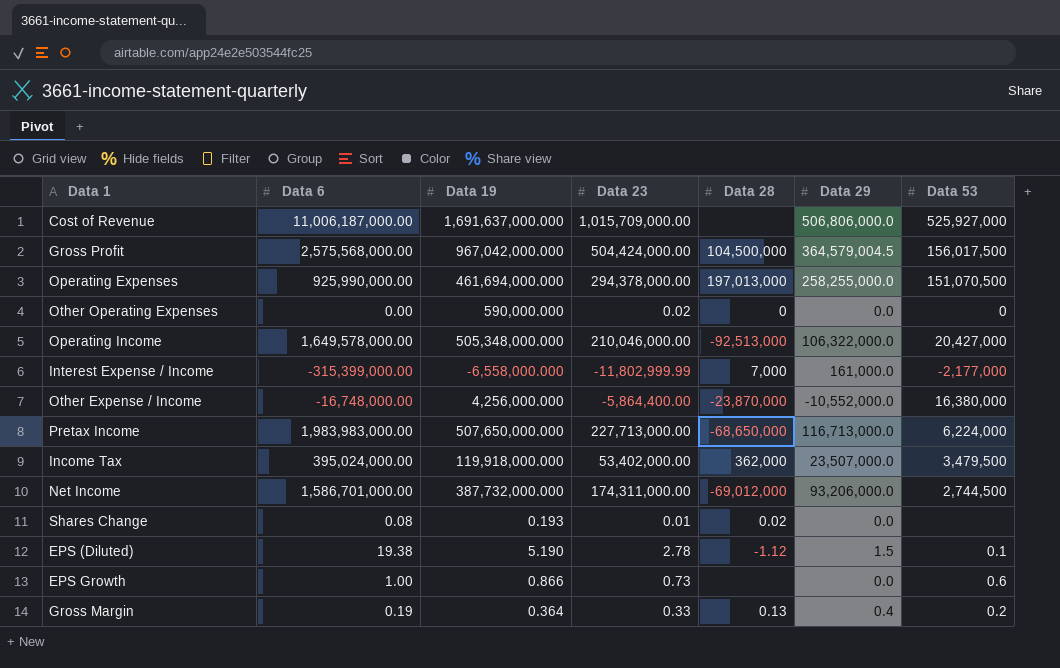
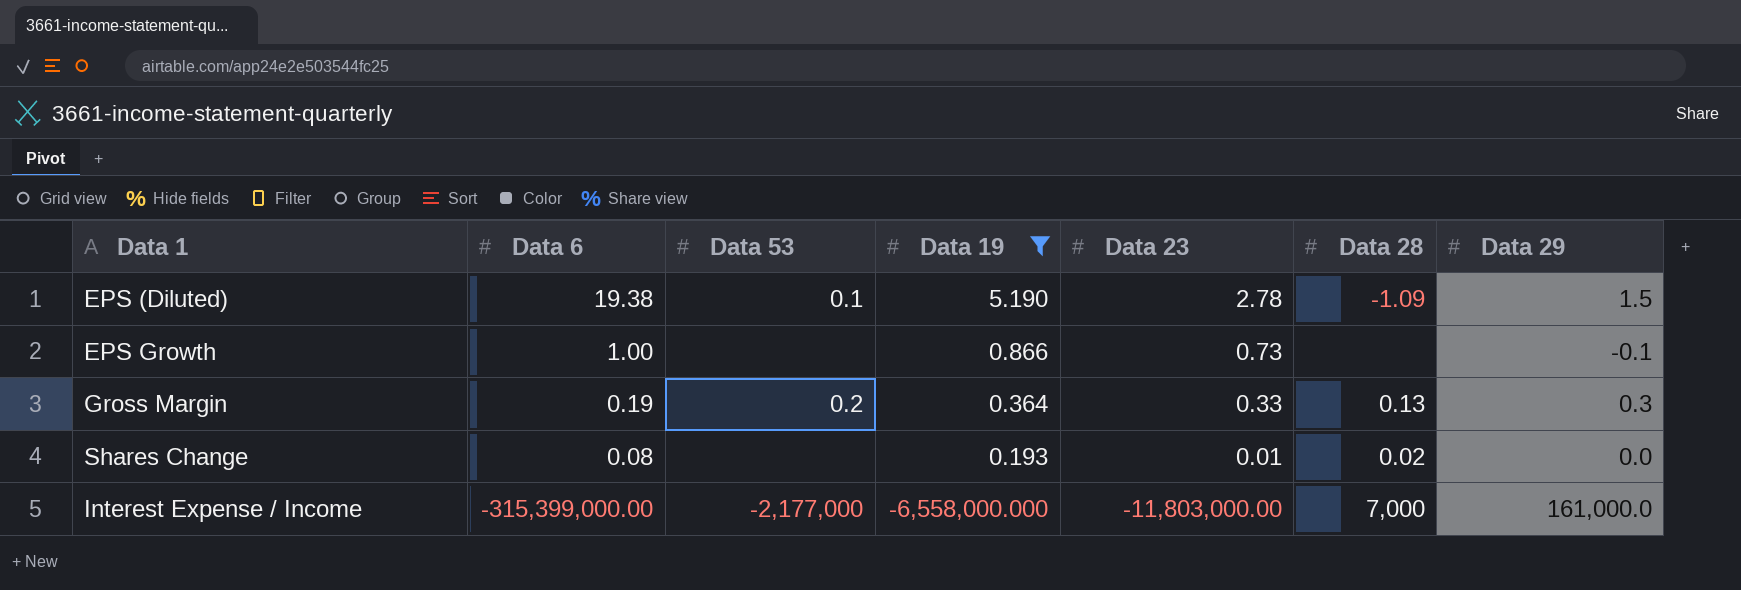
filter: none -> Data 19 <= 5.190
row order: none -> Data 6 descending
column Data 53 | position: 7 -> 3
EPS (Diluted) | Data 28: -1.12 -> -1.09
EPS Growth | Data 53: 0.6 -> none
EPS Growth | Data 29: 0.0 -> -0.1
Gross Margin | Data 29: 0.4 -> 0.3
Interest Expense / Income | Data 23: -11,802,999.99 -> -11,803,000.00

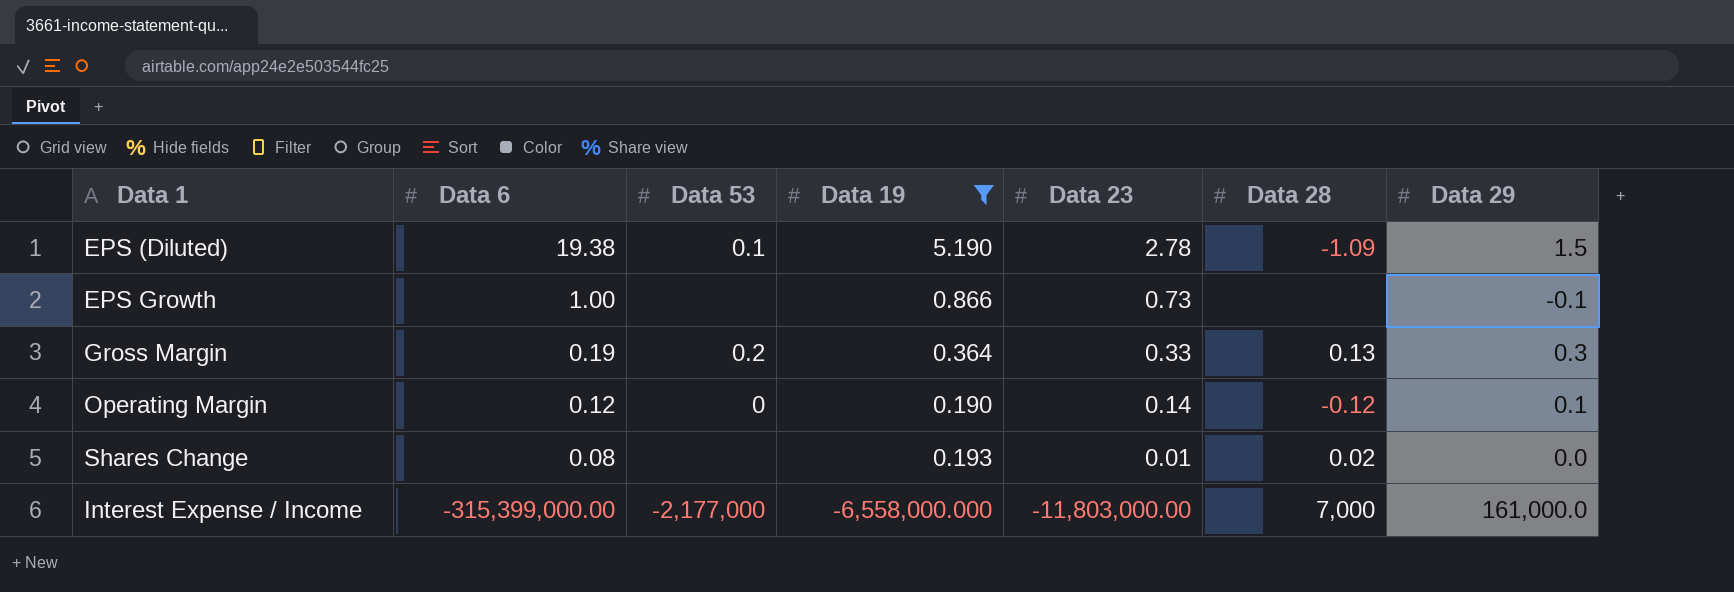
row Operating Margin: none -> 0.12 | 0 | 0.190 | 0.14 | -0.12 | 0.1

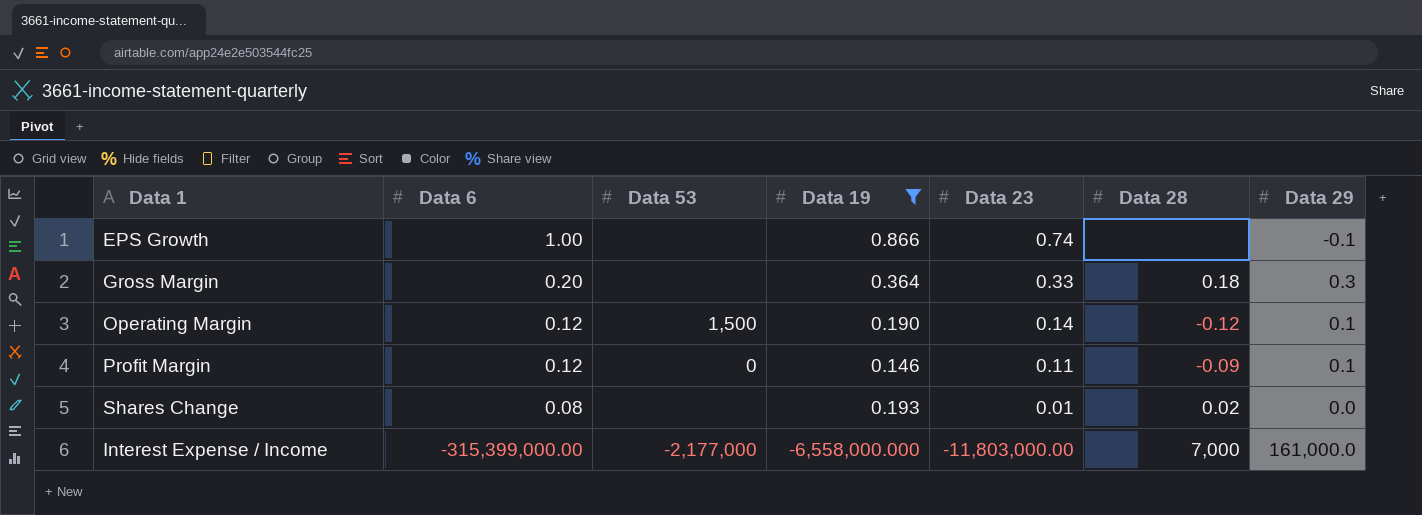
row EPS (Diluted): 19.38 | 0.1 | 5.190 | 2.78 | -1.09 | 1.5 -> none
EPS Growth | Data 23: 0.73 -> 0.74
Gross Margin | Data 6: 0.19 -> 0.20
Gross Margin | Data 53: 0.2 -> none
Gross Margin | Data 28: 0.13 -> 0.18
Operating Margin | Data 53: 0 -> 1,500
row Profit Margin: none -> 0.12 | 0 | 0.146 | 0.11 | -0.09 | 0.1

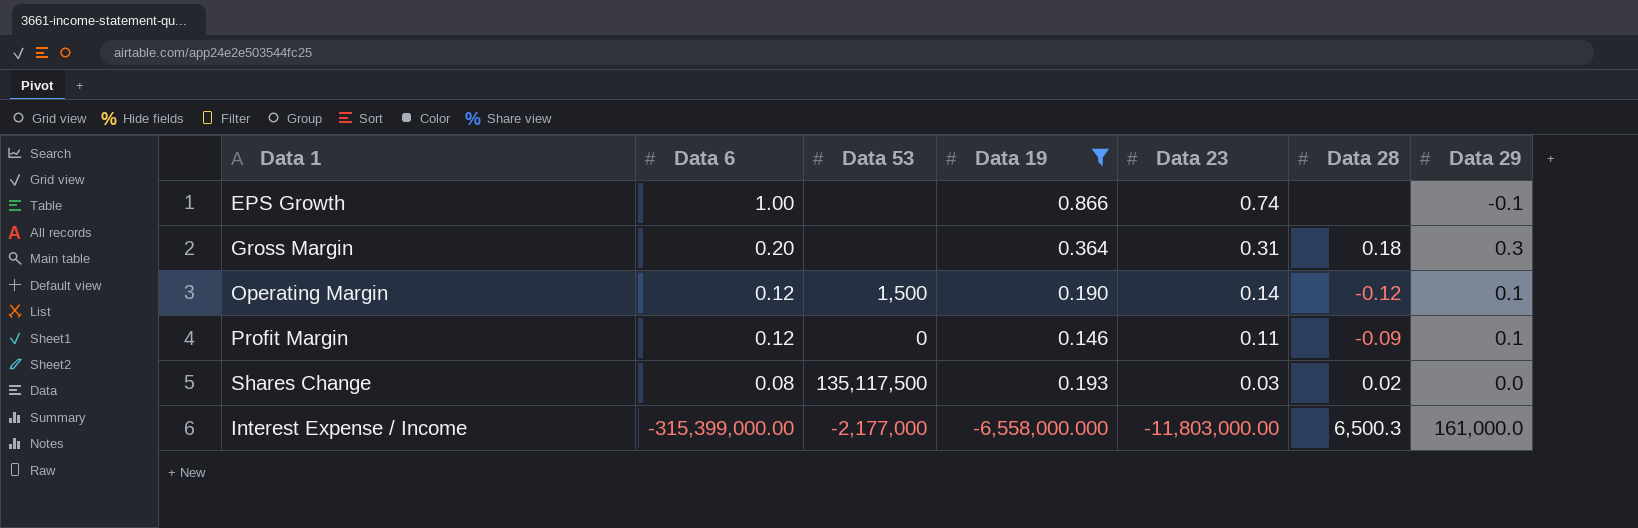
Gross Margin | Data 23: 0.33 -> 0.31
Shares Change | Data 53: none -> 135,117,500
Shares Change | Data 23: 0.01 -> 0.03
Interest Expense / Income | Data 28: 7,000 -> 6,500.3

